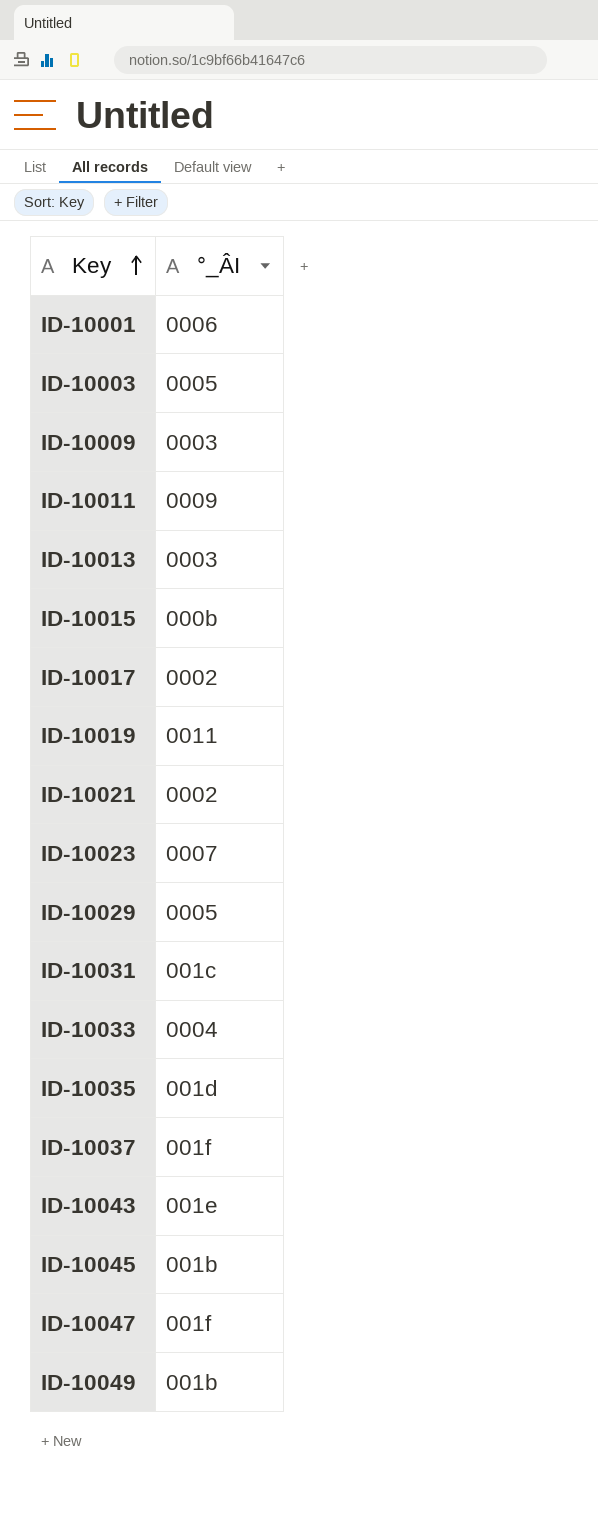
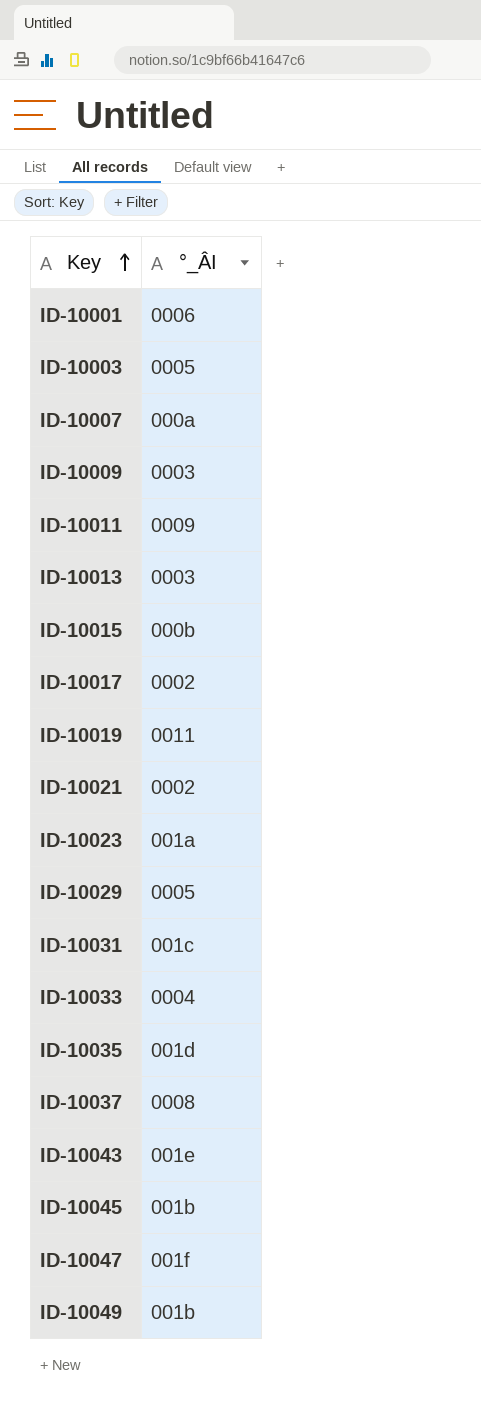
row ID-10007: none -> 000a
ID-10023 | °_ÂI: 0007 -> 001a
ID-10037 | °_ÂI: 001f -> 0008

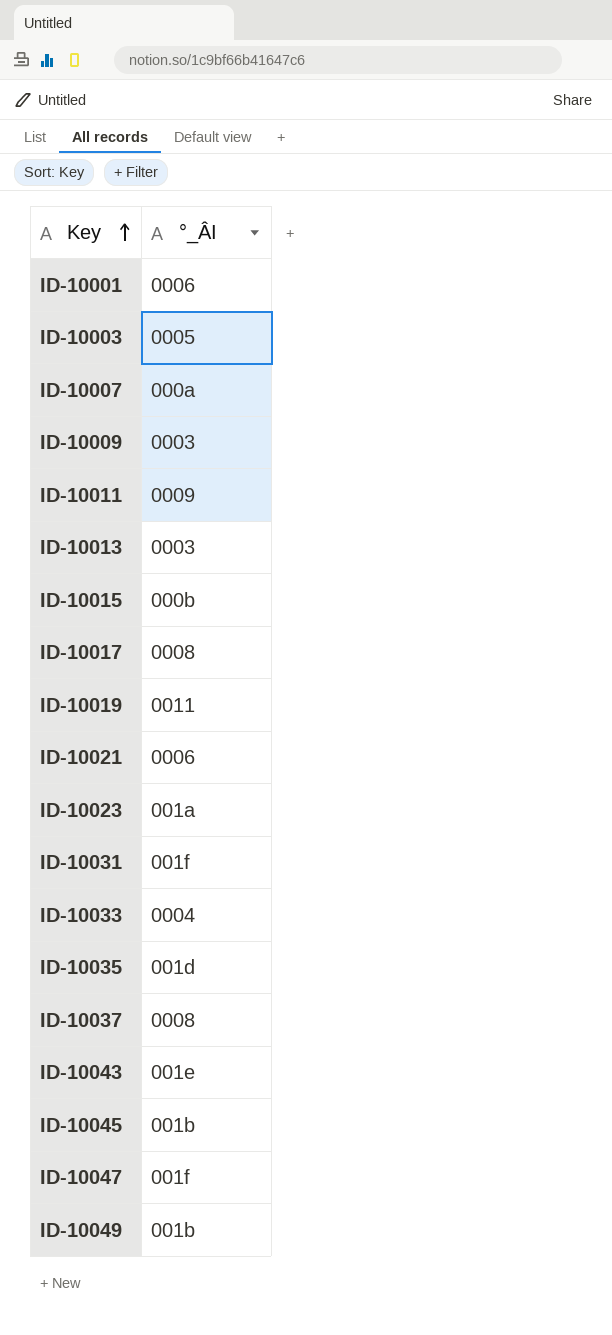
row ID-10029: 0005 -> none
ID-10017 | °_ÂI: 0002 -> 0008
ID-10021 | °_ÂI: 0002 -> 0006
ID-10031 | °_ÂI: 001c -> 001f

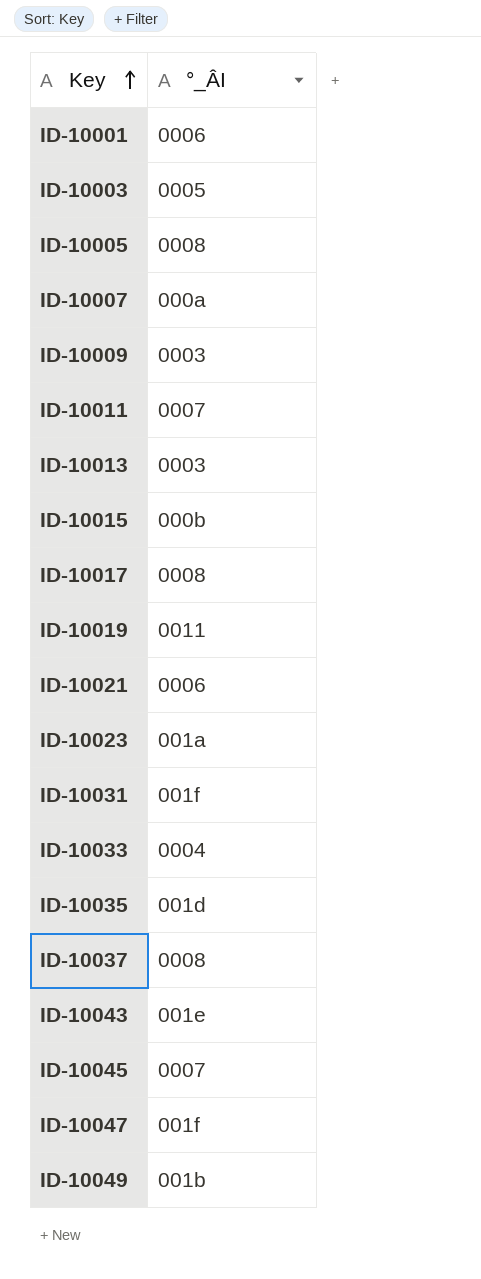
row ID-10005: none -> 0008
ID-10011 | °_ÂI: 0009 -> 0007
ID-10045 | °_ÂI: 001b -> 0007

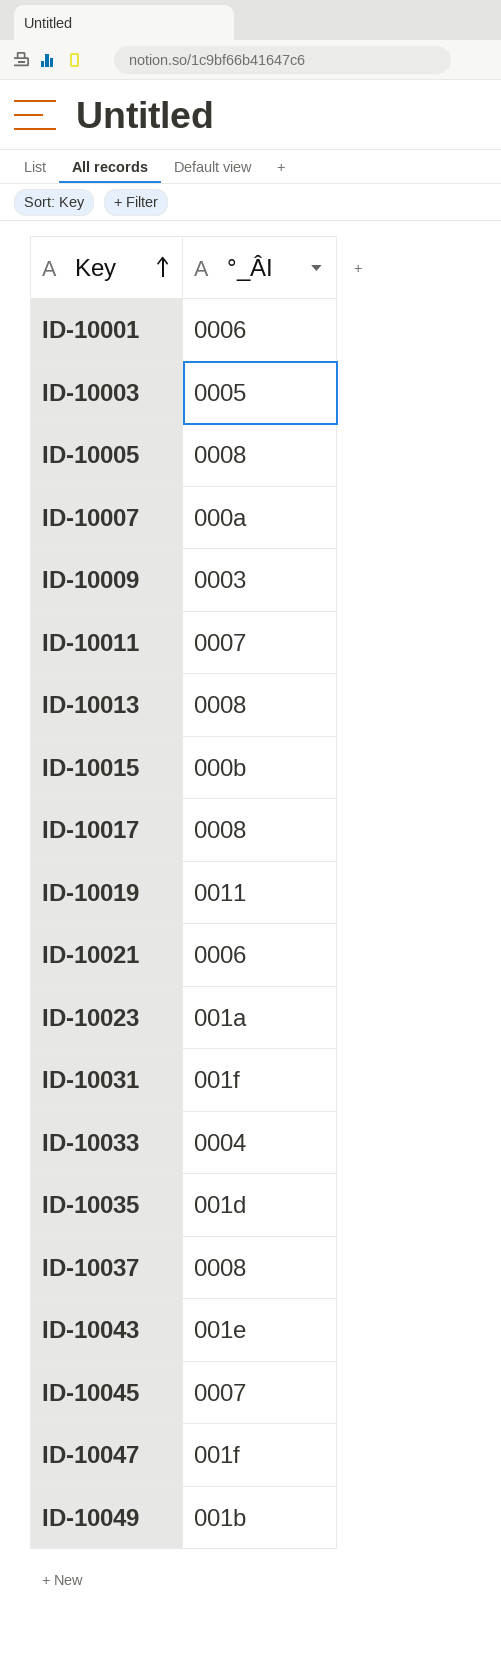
ID-10013 | °_ÂI: 0003 -> 0008

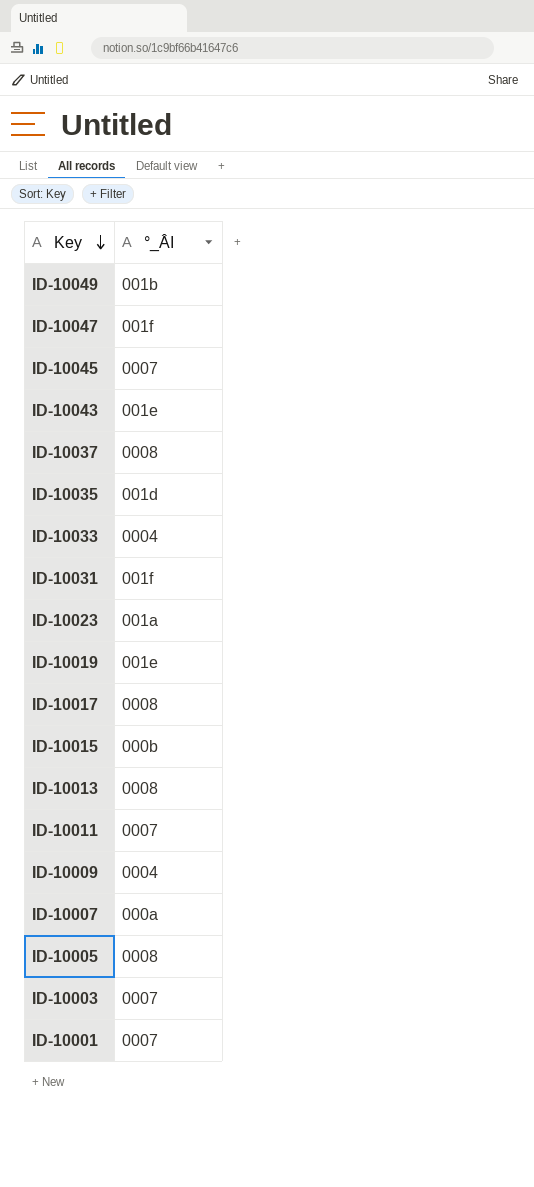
row order: Key ascending -> Key descending
row ID-10021: 0006 -> none
ID-10019 | °_ÂI: 0011 -> 001e
ID-10009 | °_ÂI: 0003 -> 0004
ID-10003 | °_ÂI: 0005 -> 0007
ID-10001 | °_ÂI: 0006 -> 0007

